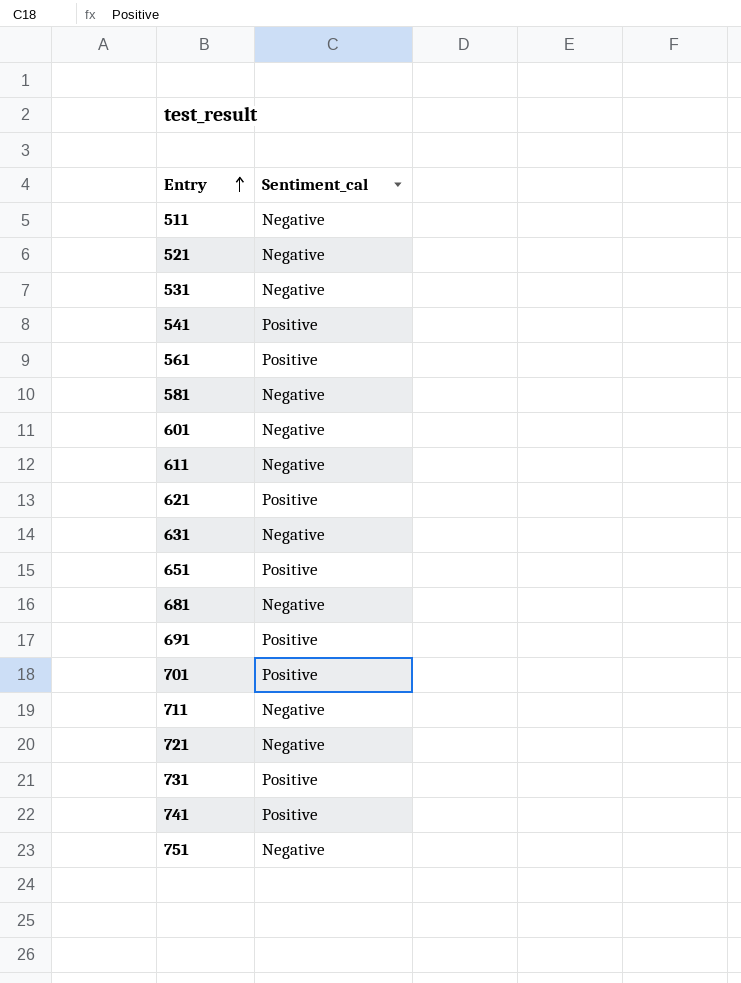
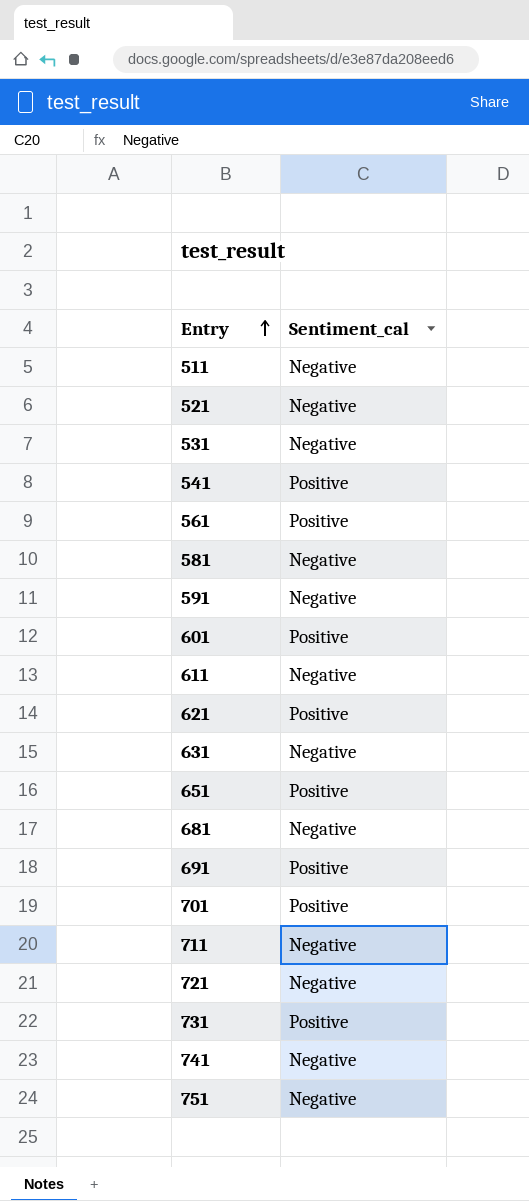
row 591: none -> Negative
601 | Sentiment_cal: Negative -> Positive
741 | Sentiment_cal: Positive -> Negative

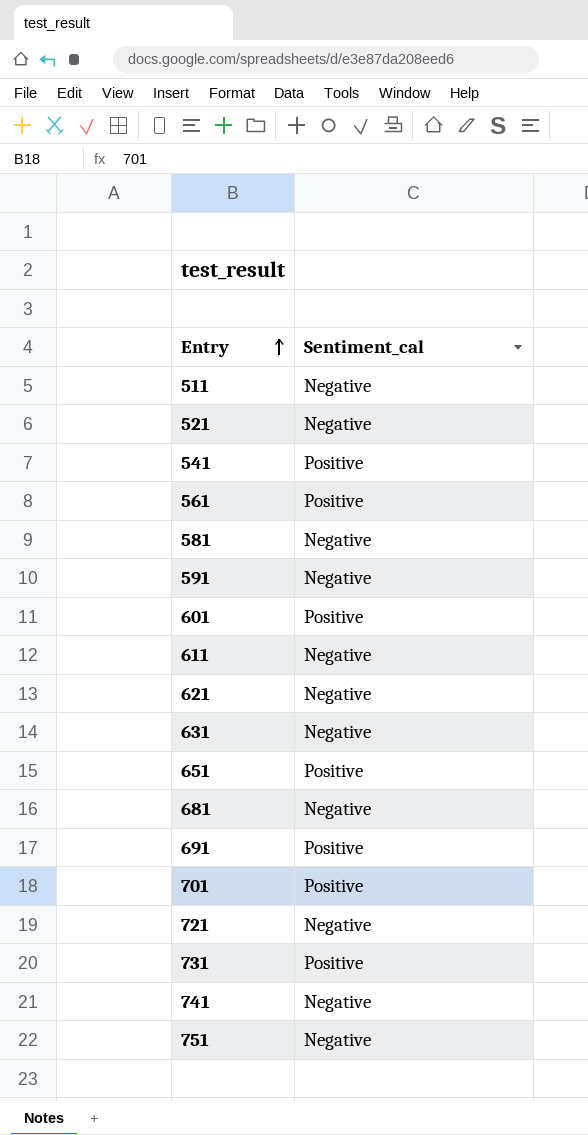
row 531: Negative -> none
row 711: Negative -> none
621 | Sentiment_cal: Positive -> Negative

